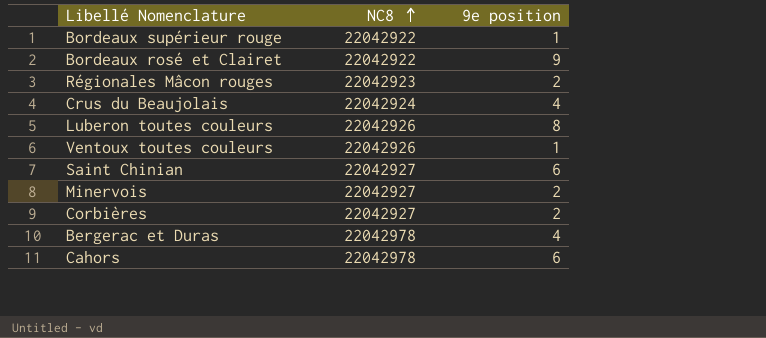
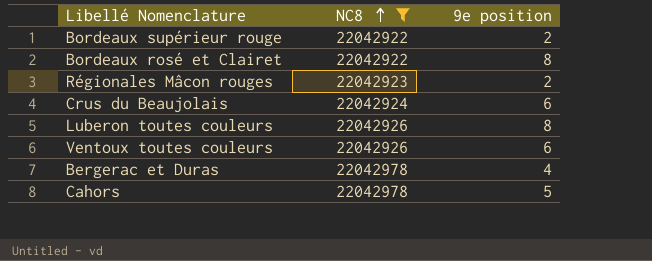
filter: none -> NC8 != 22042927
Bordeaux supérieur rouge | 9e position: 1 -> 2
Bordeaux rosé et Clairet | 9e position: 9 -> 8
Crus du Beaujolais | 9e position: 4 -> 6
Ventoux toutes couleurs | 9e position: 1 -> 6
Cahors | 9e position: 6 -> 5

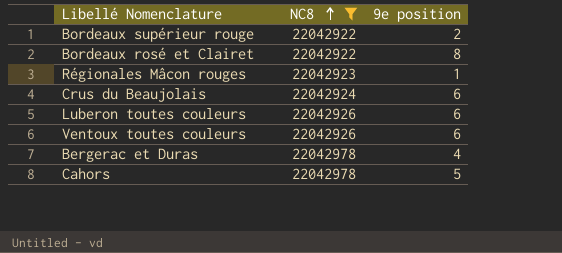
Régionales Mâcon rouges | 9e position: 2 -> 1
Luberon toutes couleurs | 9e position: 8 -> 6

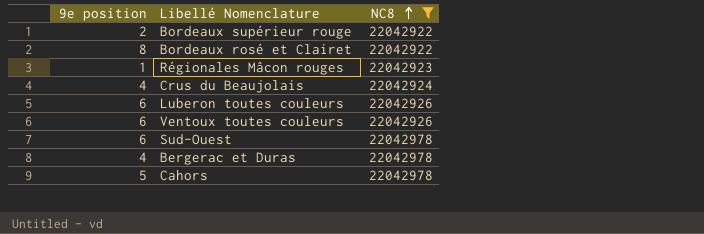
column 9e position | position: 3 -> 1
Crus du Beaujolais | 9e position: 6 -> 4
row Sud-Ouest: none -> 6 | 22042978

